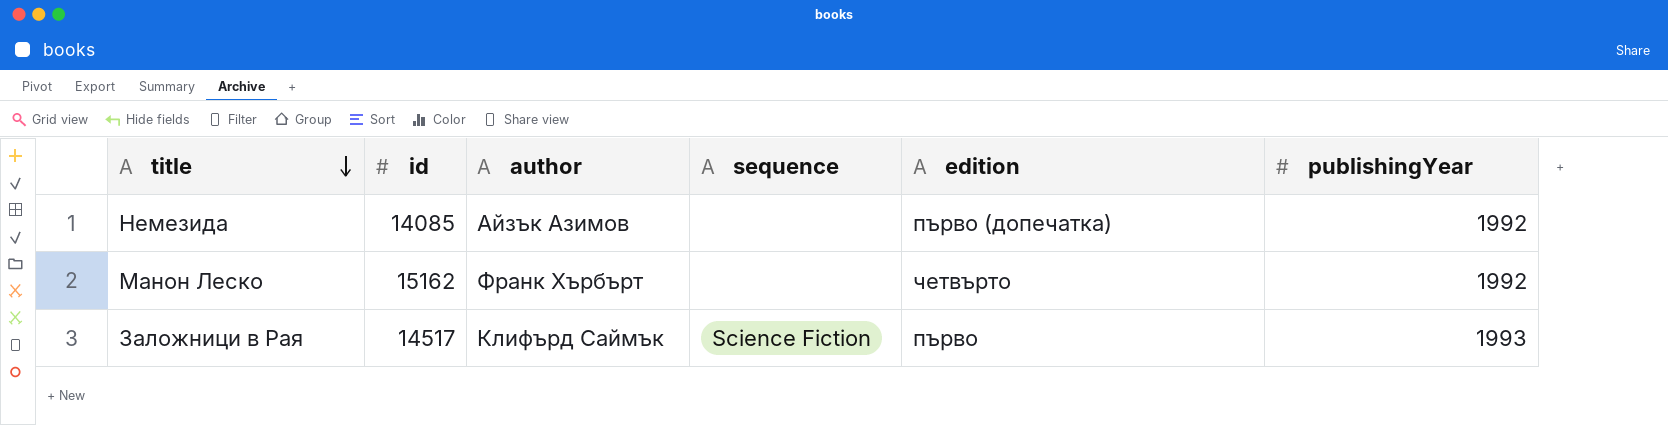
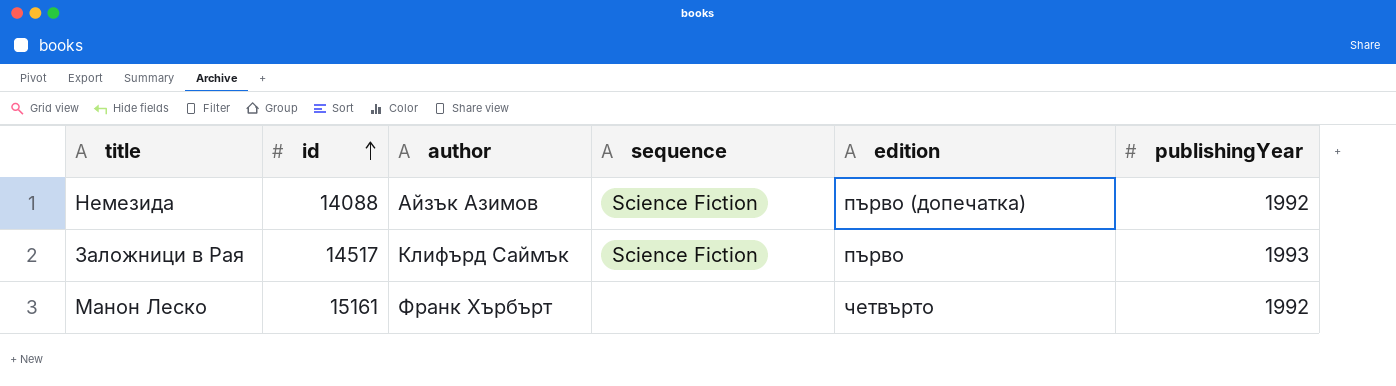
row order: title descending -> id ascending
Немезида | id: 14085 -> 14088
Немезида | sequence: none -> Science Fiction
Манон Леско | id: 15162 -> 15161

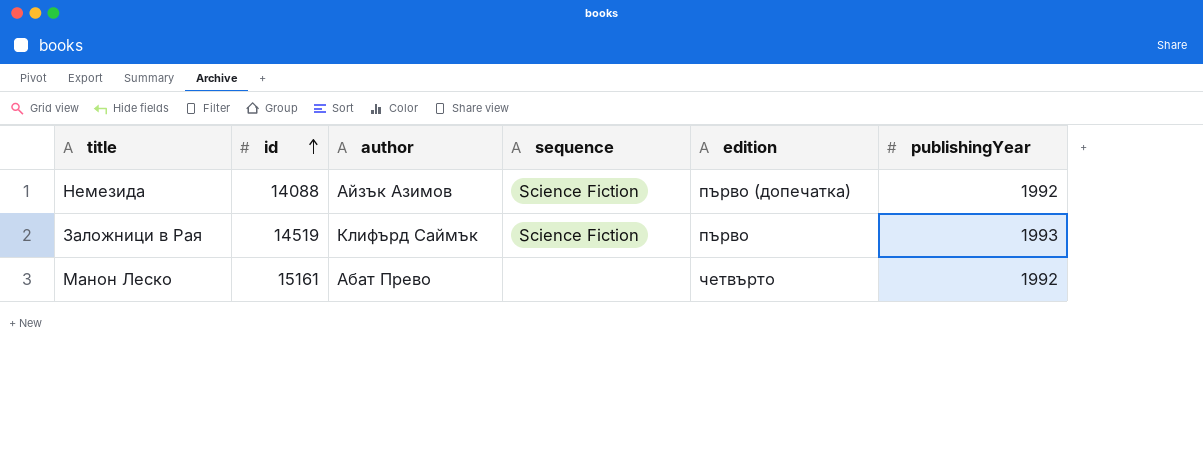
Заложници в Рая | id: 14517 -> 14519
Манон Леско | author: Франк Хърбърт -> Абат Прево

